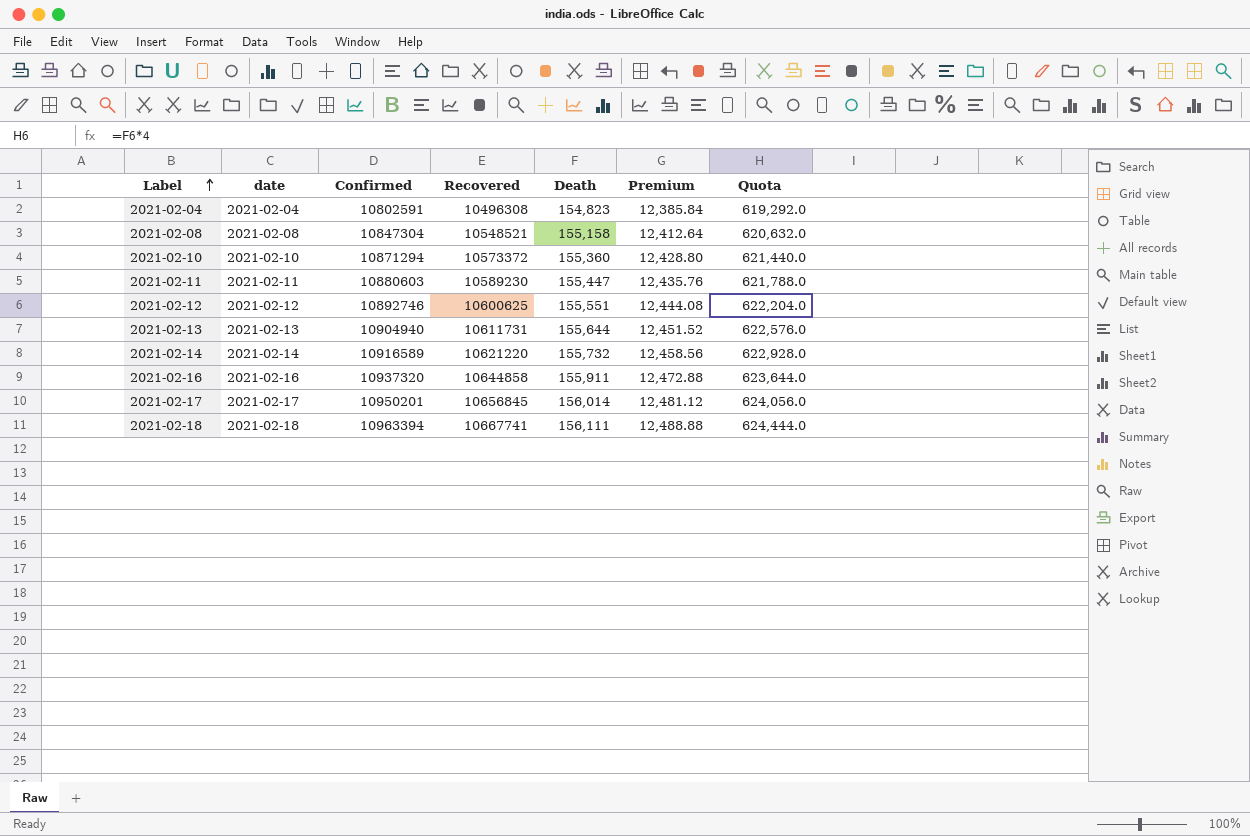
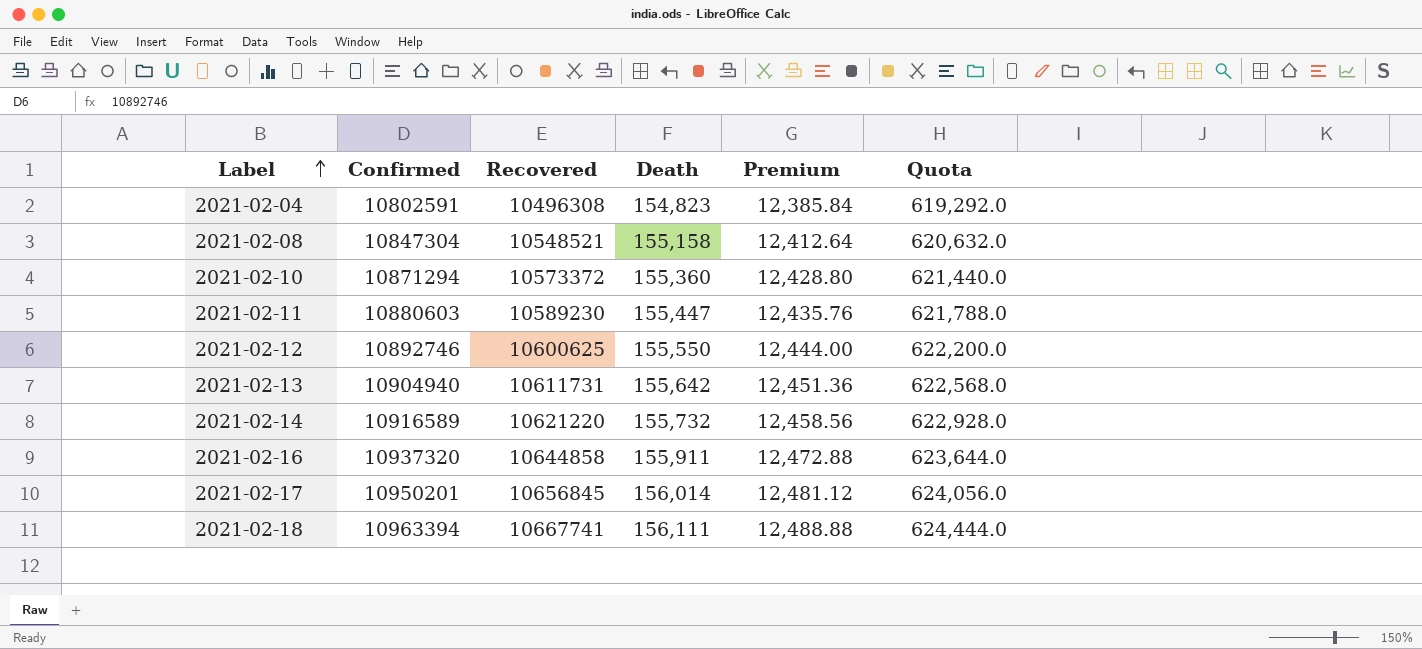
column date | position: 2 -> none
2021-02-12 | Death: 155,551 -> 155,550
2021-02-12 | Premium: 12,444.08 -> 12,444.00
2021-02-12 | Quota: 622,204.0 -> 622,200.0
2021-02-13 | Death: 155,644 -> 155,642
2021-02-13 | Premium: 12,451.52 -> 12,451.36
2021-02-13 | Quota: 622,576.0 -> 622,568.0

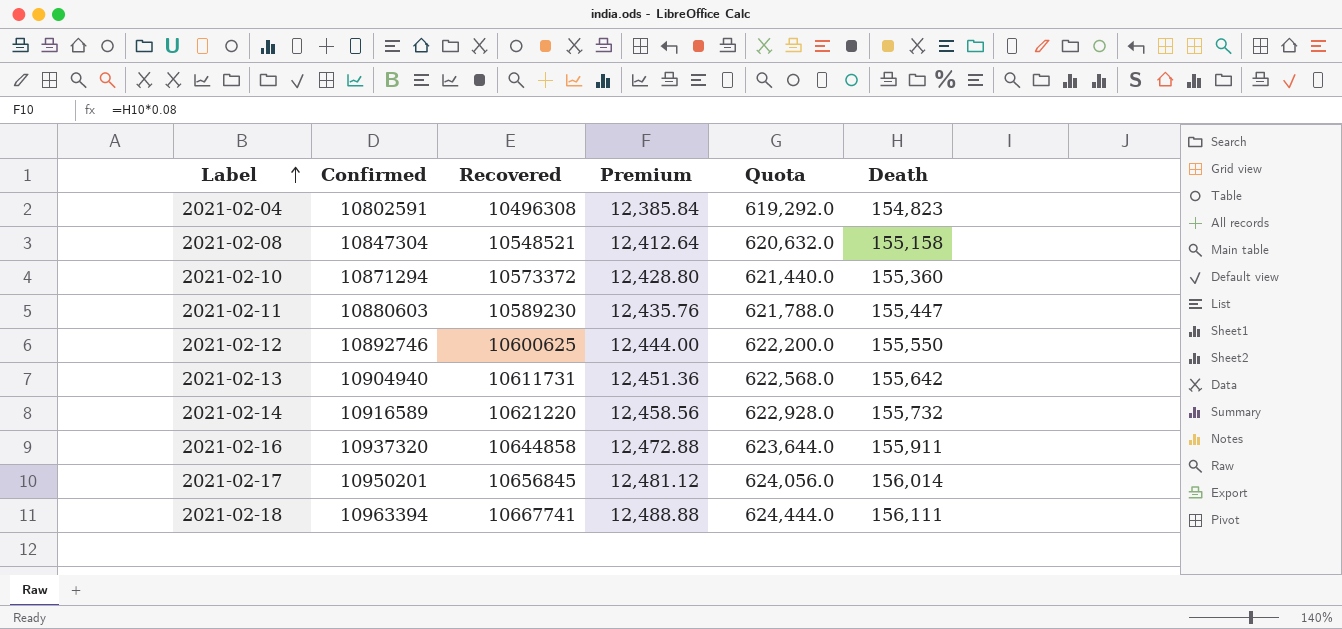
column Death | position: 4 -> 6

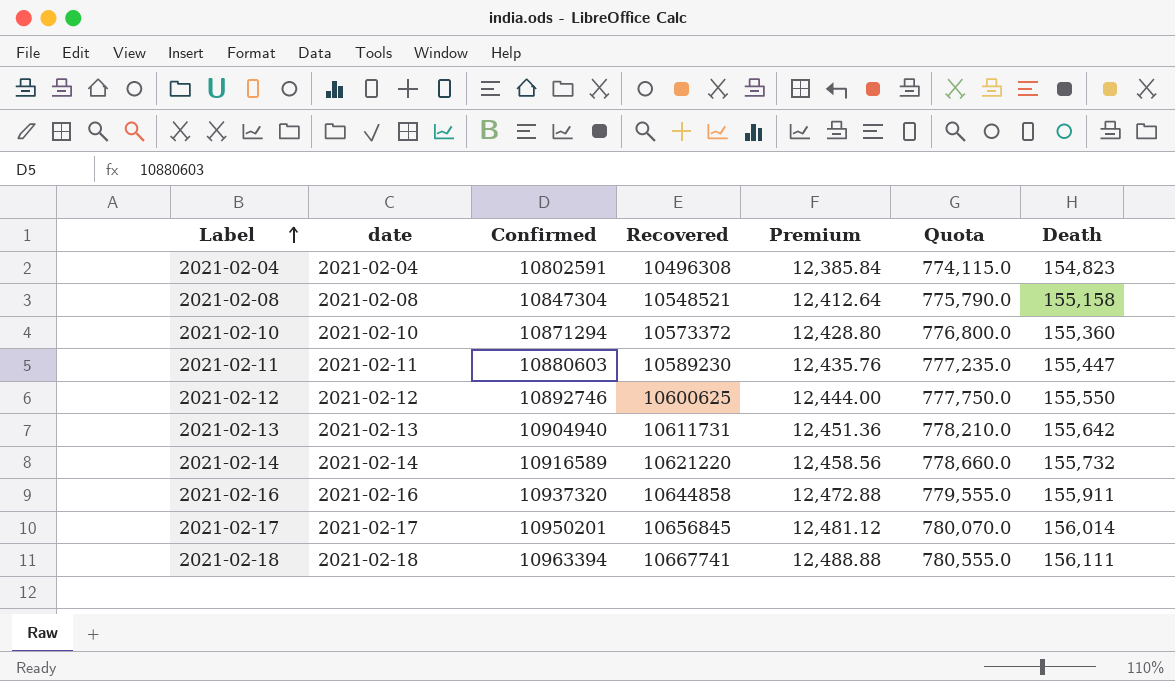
column date | position: none -> 2
column Quota | formula: [Death] * 4 -> [Death] * 5

